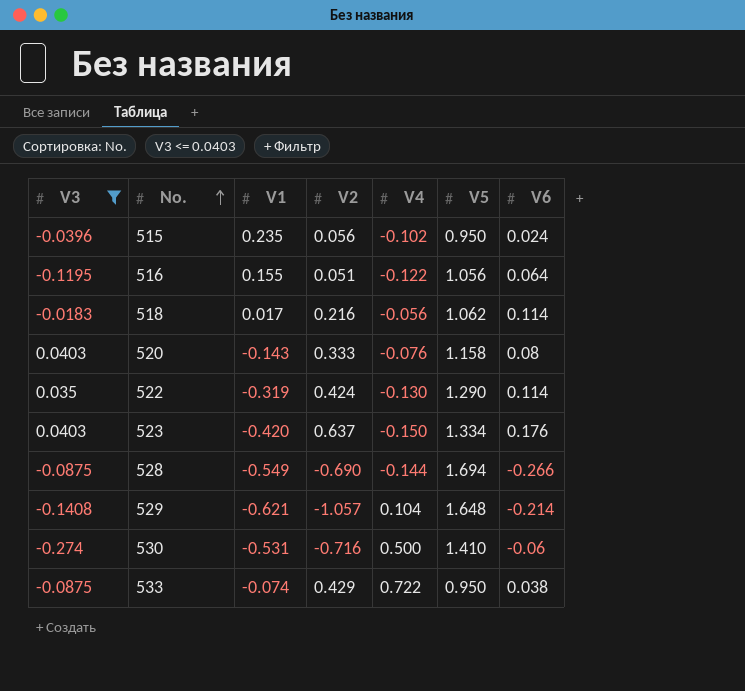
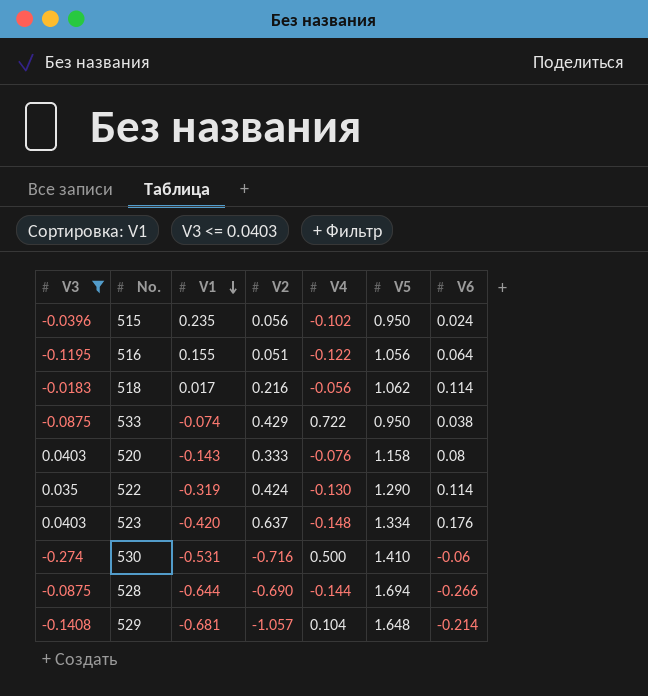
row order: No. ascending -> V1 descending
523 | V4: -0.150 -> -0.148
528 | V1: -0.549 -> -0.644
529 | V1: -0.621 -> -0.681

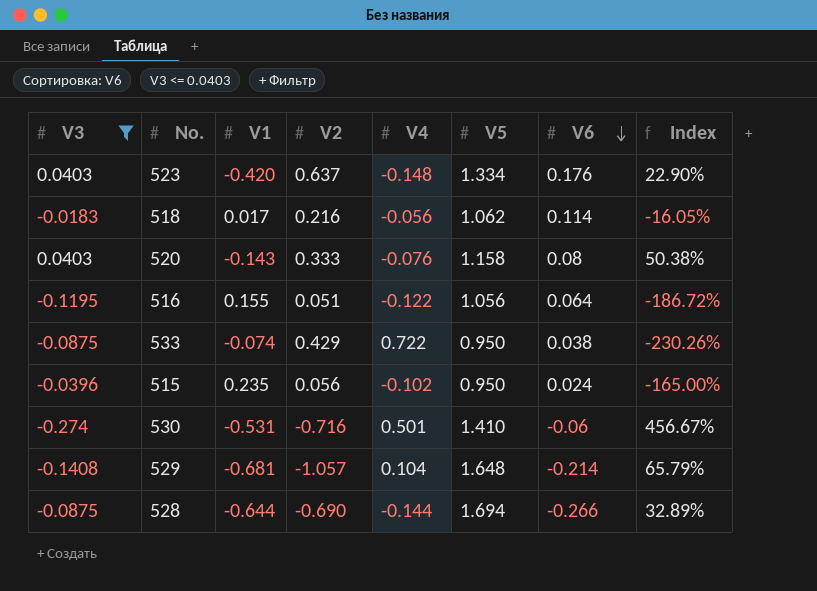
row order: V1 descending -> V6 descending
column Index | formula: none -> [V3] / [V6]
row 522: 0.035 | -0.319 | 0.424 | -0.130 | 1.290 | 0.114 -> none
530 | V4: 0.500 -> 0.501

